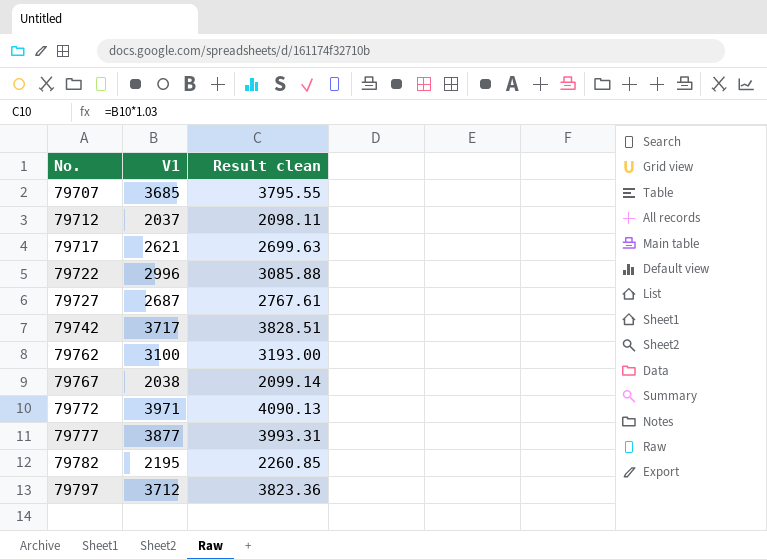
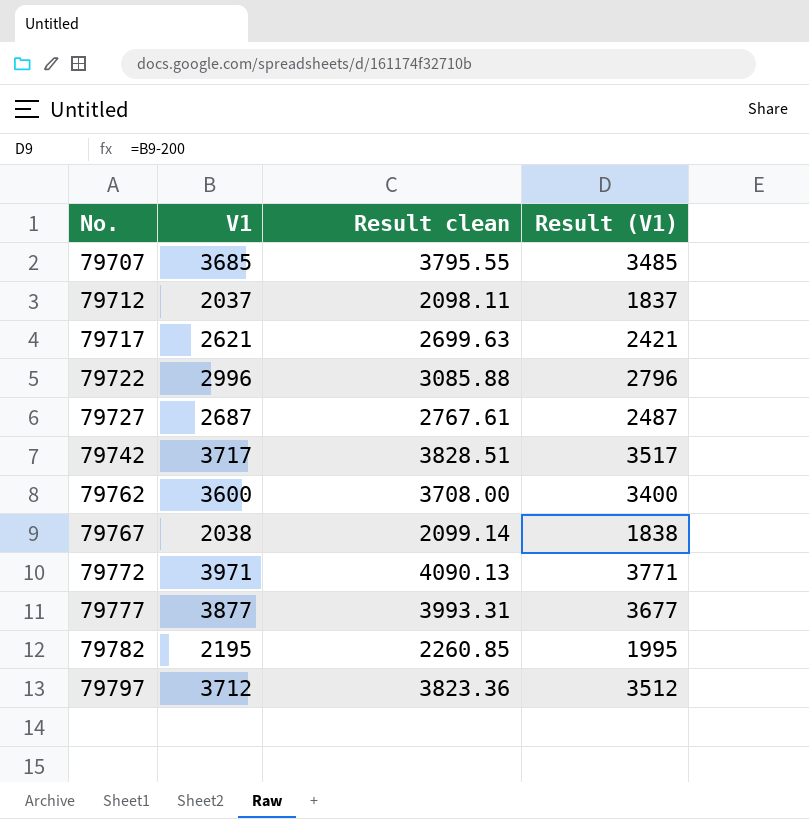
column Result (V1) | formula: none -> [V1] - 200
79762 | V1: 3100 -> 3600
79762 | Result clean: 3193.00 -> 3708.00

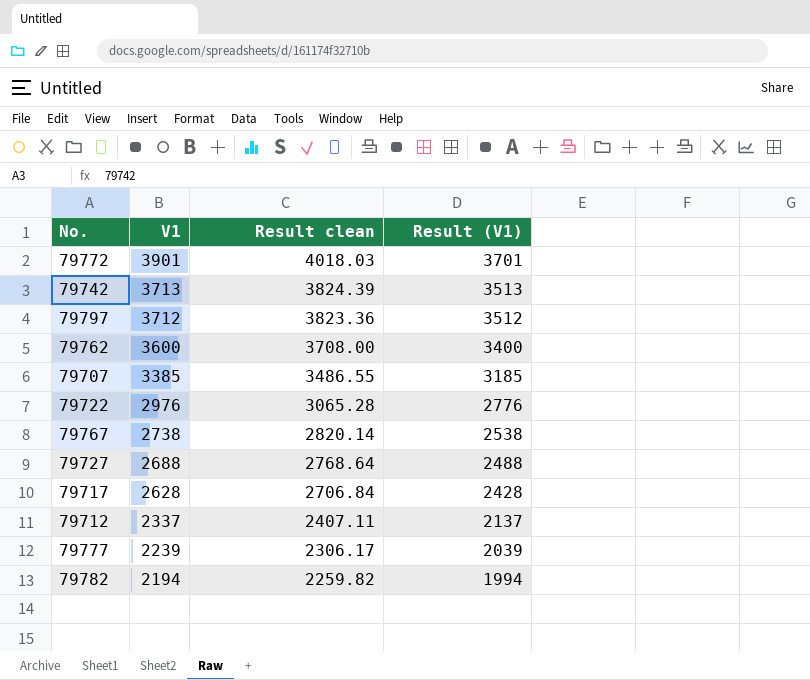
row order: No. ascending -> V1 descending
79772 | V1: 3971 -> 3901
79772 | Result clean: 4090.13 -> 4018.03
79772 | Result (V1): 3771 -> 3701
79742 | V1: 3717 -> 3713
79742 | Result clean: 3828.51 -> 3824.39
79742 | Result (V1): 3517 -> 3513
79707 | V1: 3685 -> 3385
79707 | Result clean: 3795.55 -> 3486.55
79707 | Result (V1): 3485 -> 3185
79722 | V1: 2996 -> 2976
79722 | Result clean: 3085.88 -> 3065.28
79722 | Result (V1): 2796 -> 2776
79767 | V1: 2038 -> 2738
79767 | Result clean: 2099.14 -> 2820.14
79767 | Result (V1): 1838 -> 2538
79727 | V1: 2687 -> 2688
79727 | Result clean: 2767.61 -> 2768.64
79727 | Result (V1): 2487 -> 2488
79717 | V1: 2621 -> 2628
79717 | Result clean: 2699.63 -> 2706.84
79717 | Result (V1): 2421 -> 2428
79712 | V1: 2037 -> 2337
79712 | Result clean: 2098.11 -> 2407.11
79712 | Result (V1): 1837 -> 2137
79777 | V1: 3877 -> 2239
79777 | Result clean: 3993.31 -> 2306.17
79777 | Result (V1): 3677 -> 2039
79782 | V1: 2195 -> 2194
79782 | Result clean: 2260.85 -> 2259.82
79782 | Result (V1): 1995 -> 1994

